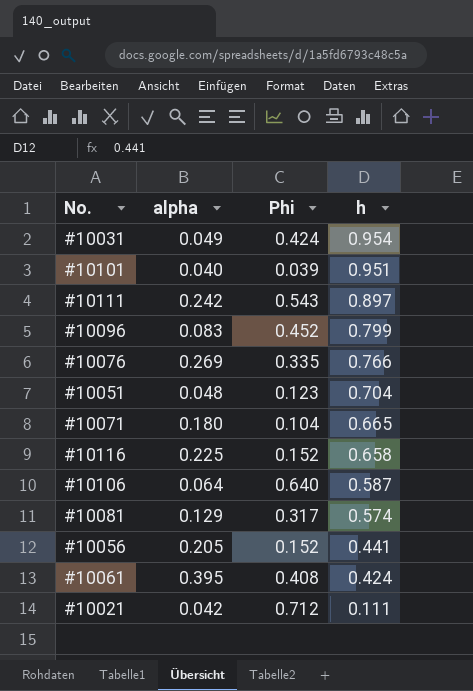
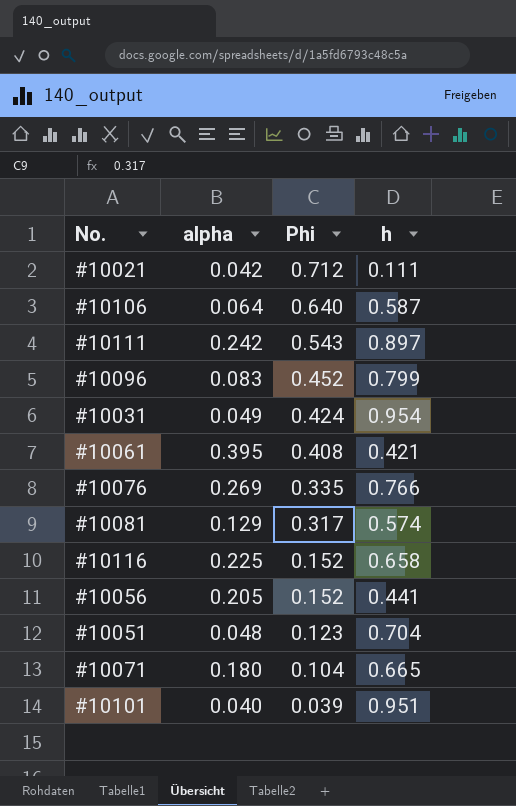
row order: h descending -> Phi descending
#10061 | h: 0.424 -> 0.421

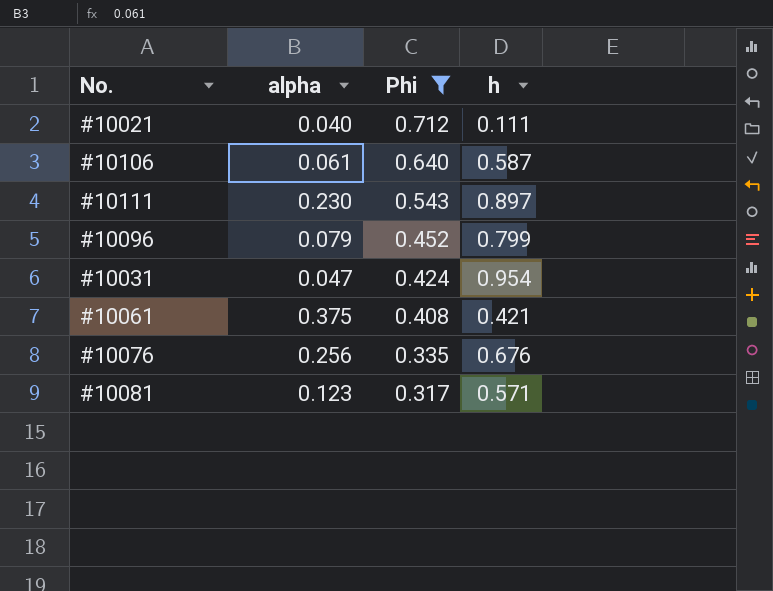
filter: none -> Phi >= 0.317
#10021 | alpha: 0.042 -> 0.040
#10106 | alpha: 0.064 -> 0.061
#10111 | alpha: 0.242 -> 0.230
#10096 | alpha: 0.083 -> 0.079
#10031 | alpha: 0.049 -> 0.047
#10061 | alpha: 0.395 -> 0.375
#10076 | alpha: 0.269 -> 0.256
#10076 | h: 0.766 -> 0.676
#10081 | alpha: 0.129 -> 0.123
#10081 | h: 0.574 -> 0.571

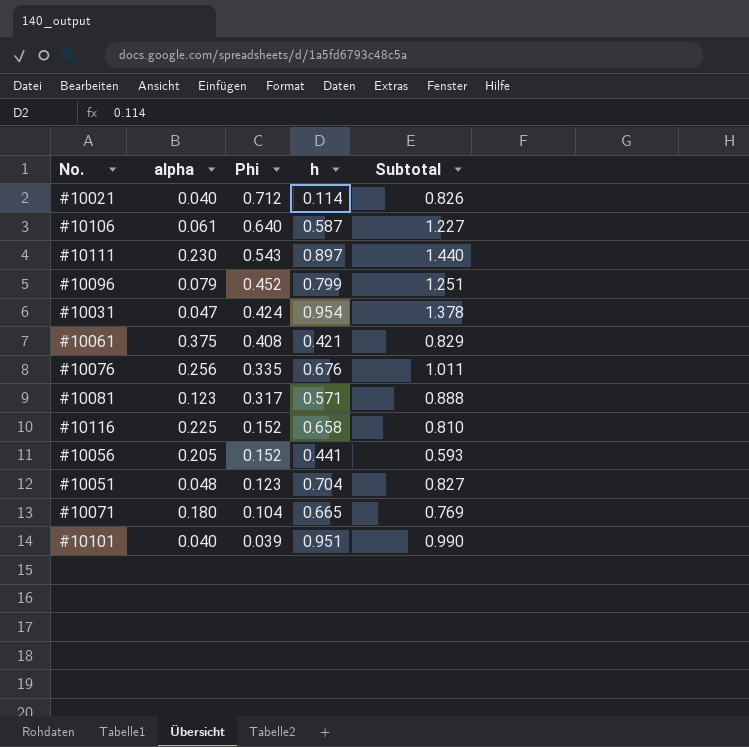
filter: Phi >= 0.317 -> none
column Subtotal | formula: none -> [Phi] + [h]
#10021 | h: 0.111 -> 0.114

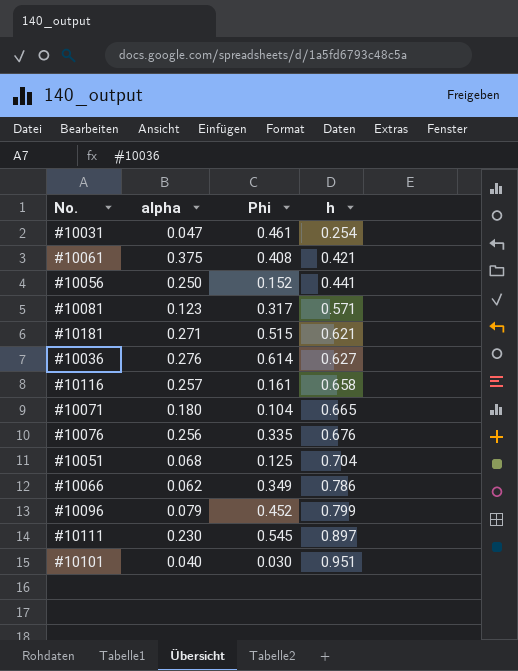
row order: Phi descending -> h ascending
column Subtotal | formula: [Phi] + [h] -> none
row #10021: 0.040 | 0.712 | 0.114 | 0.826 -> none
row #10106: 0.061 | 0.640 | 0.587 | 1.227 -> none
#10031 | Phi: 0.424 -> 0.461
#10031 | h: 0.954 -> 0.254
#10056 | alpha: 0.205 -> 0.250
row #10181: none -> 0.271 | 0.515 | 0.621
row #10036: none -> 0.276 | 0.614 | 0.627
#10116 | alpha: 0.225 -> 0.257
#10116 | Phi: 0.152 -> 0.161
#10051 | alpha: 0.048 -> 0.068
#10051 | Phi: 0.123 -> 0.125
row #10066: none -> 0.062 | 0.349 | 0.786
#10111 | Phi: 0.543 -> 0.545
#10101 | Phi: 0.039 -> 0.030

